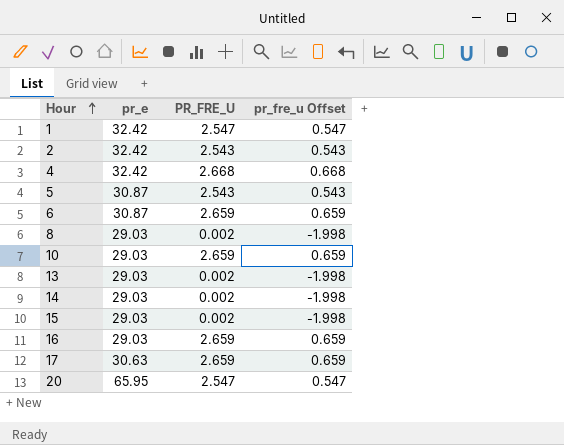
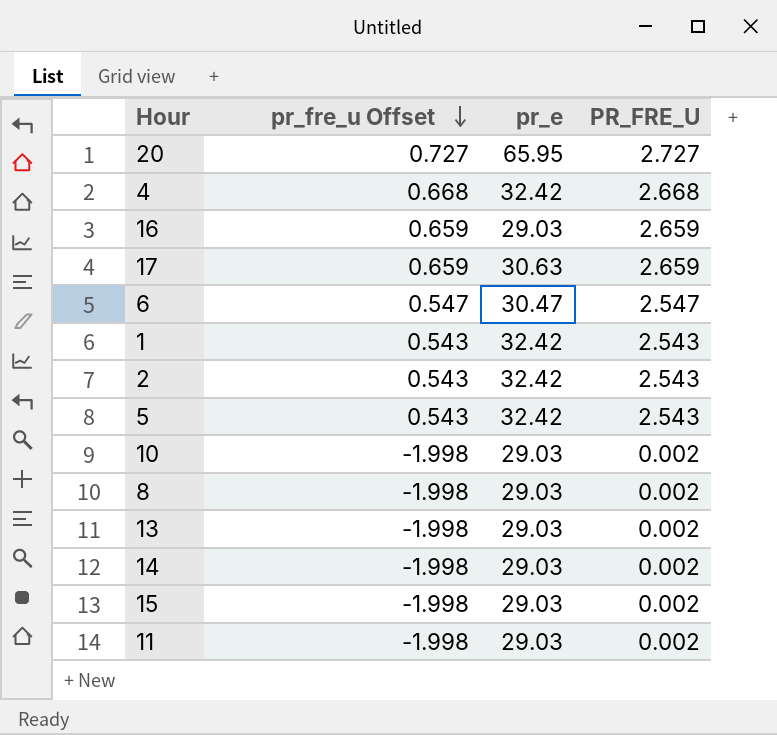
row order: Hour ascending -> pr_fre_u Offset descending
column pr_fre_u Offset | position: 4 -> 2
20 | pr_fre_u Offset: 0.547 -> 0.727
20 | PR_FRE_U: 2.547 -> 2.727
6 | pr_fre_u Offset: 0.659 -> 0.547
6 | pr_e: 30.87 -> 30.47
6 | PR_FRE_U: 2.659 -> 2.547
1 | pr_fre_u Offset: 0.547 -> 0.543
1 | PR_FRE_U: 2.547 -> 2.543
5 | pr_e: 30.87 -> 32.42
10 | pr_fre_u Offset: 0.659 -> -1.998
10 | PR_FRE_U: 2.659 -> 0.002
row 11: none -> -1.998 | 29.03 | 0.002

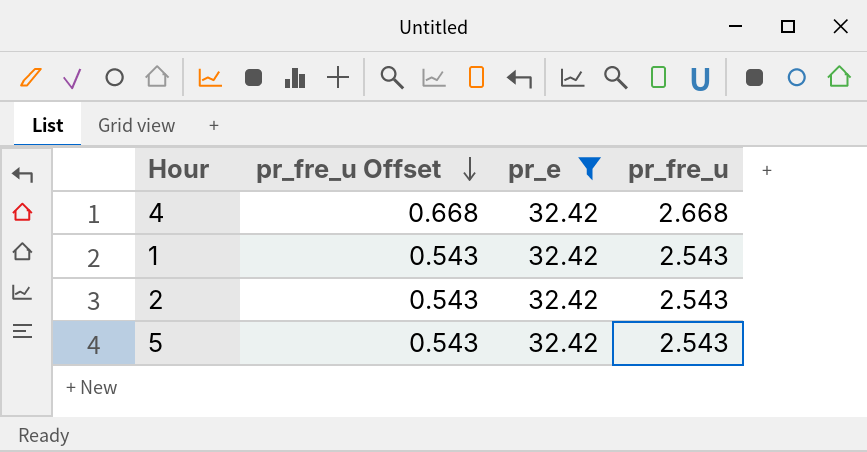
filter: none -> pr_e = 32.42
column name: PR_FRE_U -> pr_fre_u

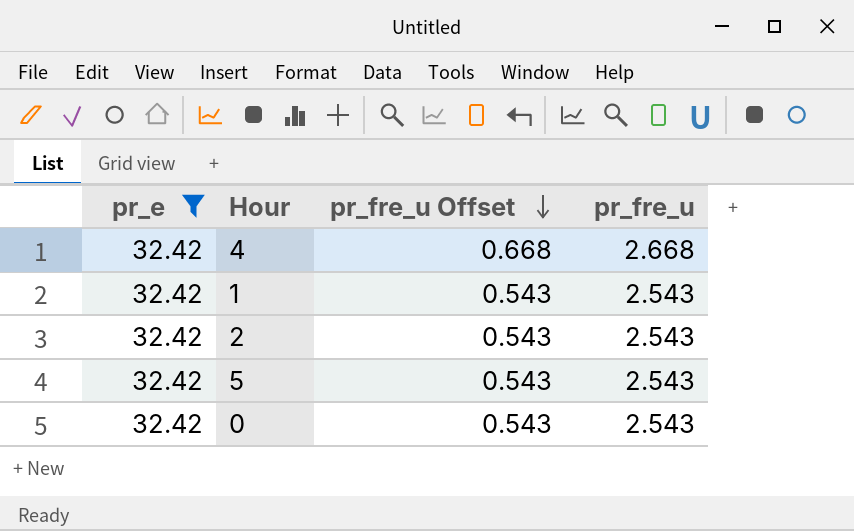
column pr_e | position: 3 -> 1
row 0: none -> 32.42 | 0.543 | 2.543

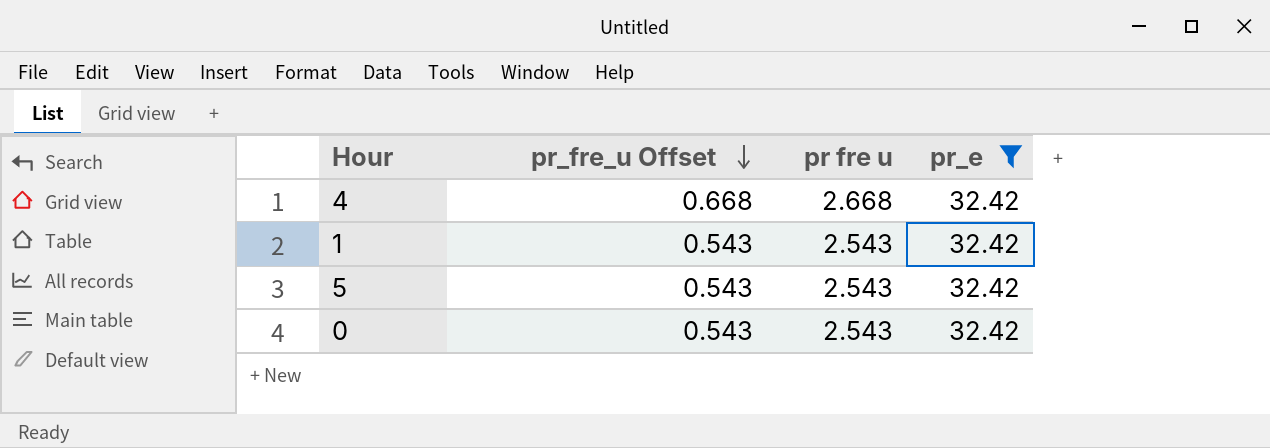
column name: pr_fre_u -> pr fre u
column pr_e | position: 1 -> 4
row 2: 32.42 | 0.543 | 2.543 -> none

